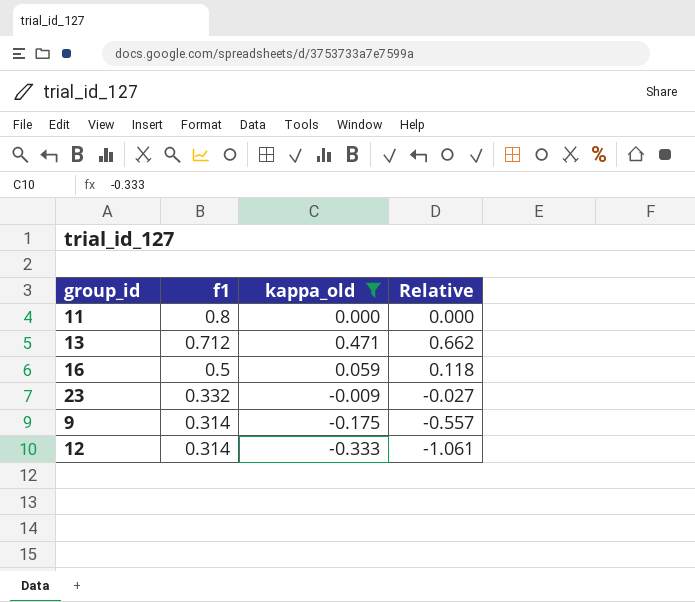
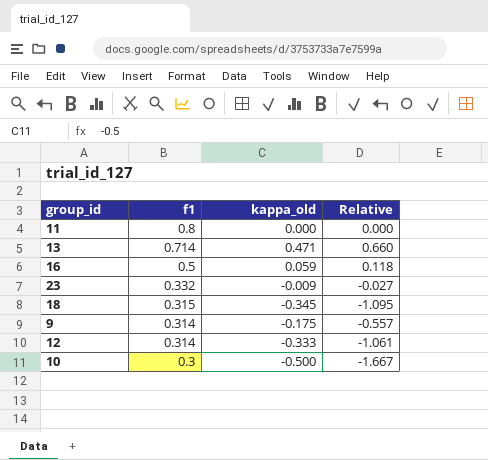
filter: kappa_old >= -0.333 -> none
13 | f1: 0.712 -> 0.714
13 | Relative: 0.662 -> 0.660

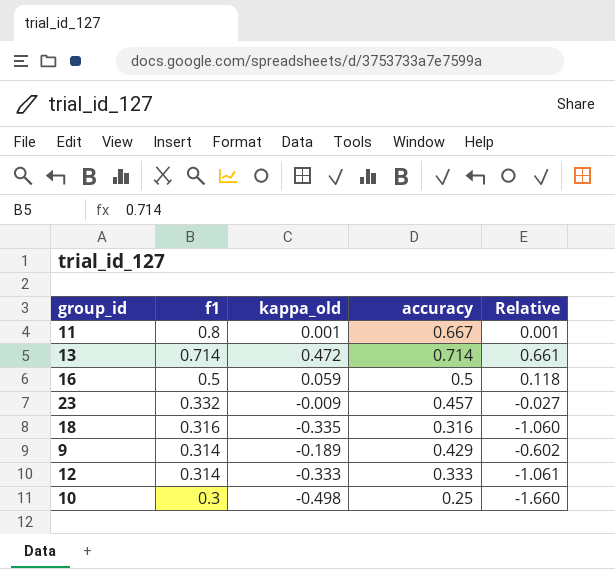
column accuracy | position: none -> 4
11 | kappa_old: 0.000 -> 0.001
11 | Relative: 0.000 -> 0.001
13 | kappa_old: 0.471 -> 0.472
13 | Relative: 0.660 -> 0.661
18 | f1: 0.315 -> 0.316
18 | kappa_old: -0.345 -> -0.335
18 | Relative: -1.095 -> -1.060
9 | kappa_old: -0.175 -> -0.189
9 | Relative: -0.557 -> -0.602
10 | kappa_old: -0.500 -> -0.498
10 | Relative: -1.667 -> -1.660

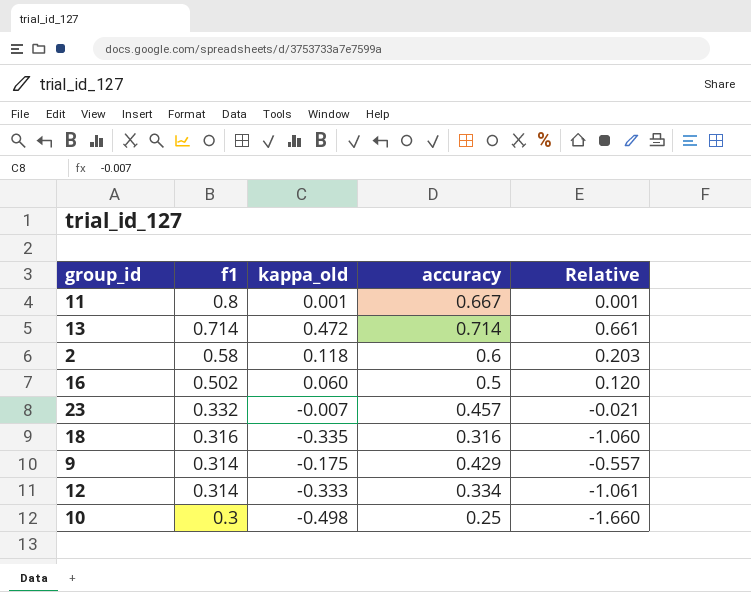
row 2: none -> 0.58 | 0.118 | 0.6 | 0.203
16 | f1: 0.5 -> 0.502
16 | kappa_old: 0.059 -> 0.060
16 | Relative: 0.118 -> 0.120
23 | kappa_old: -0.009 -> -0.007
23 | Relative: -0.027 -> -0.021
9 | kappa_old: -0.189 -> -0.175
9 | Relative: -0.602 -> -0.557
12 | accuracy: 0.333 -> 0.334

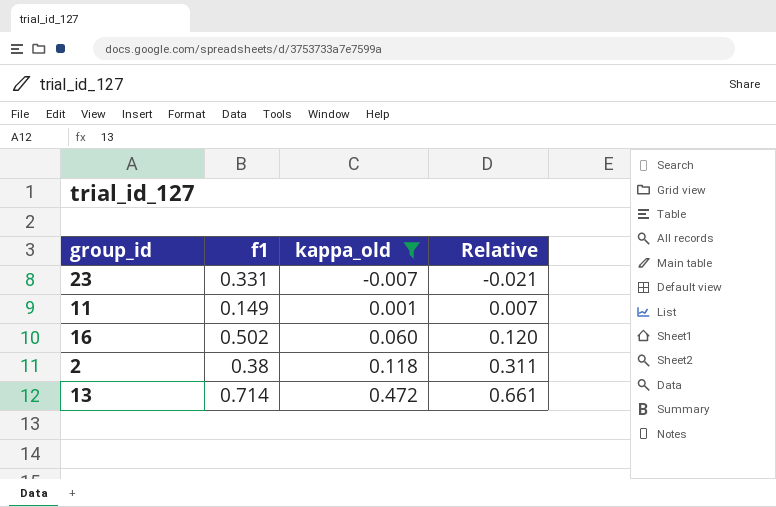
filter: none -> kappa_old >= -0.007
row order: f1 descending -> kappa_old ascending
column accuracy | position: 4 -> none
23 | f1: 0.332 -> 0.331
11 | f1: 0.8 -> 0.149
11 | Relative: 0.001 -> 0.007
2 | f1: 0.58 -> 0.38
2 | Relative: 0.203 -> 0.311

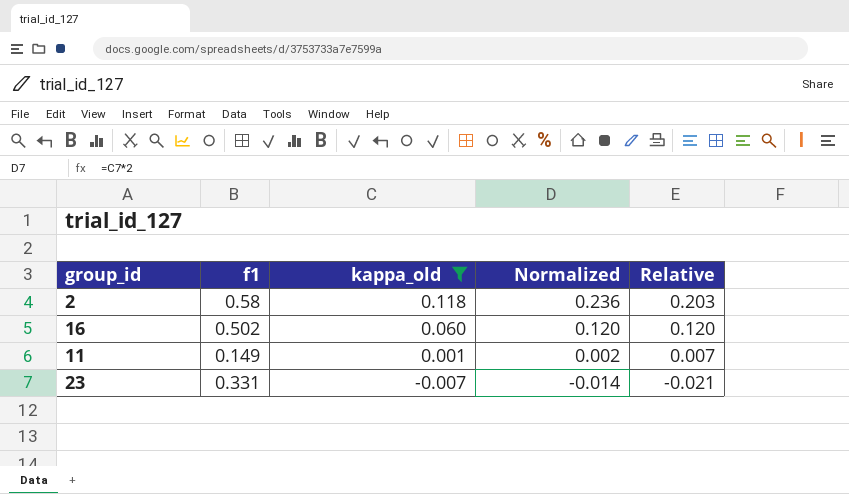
row order: kappa_old ascending -> kappa_old descending
column Normalized | formula: none -> [kappa_old] * 2
row 13: 0.714 | 0.472 | 0.661 -> none
2 | f1: 0.38 -> 0.58
2 | Relative: 0.311 -> 0.203

